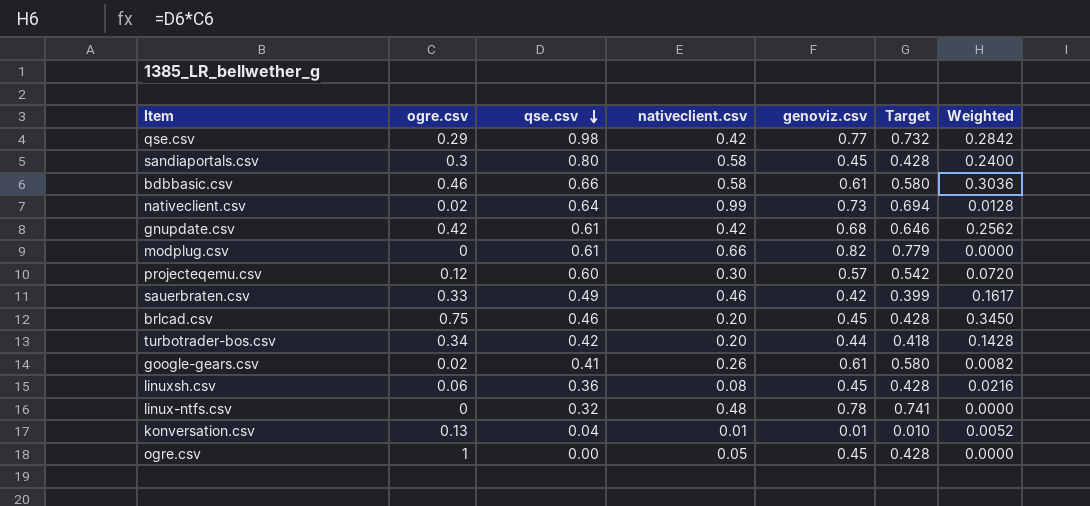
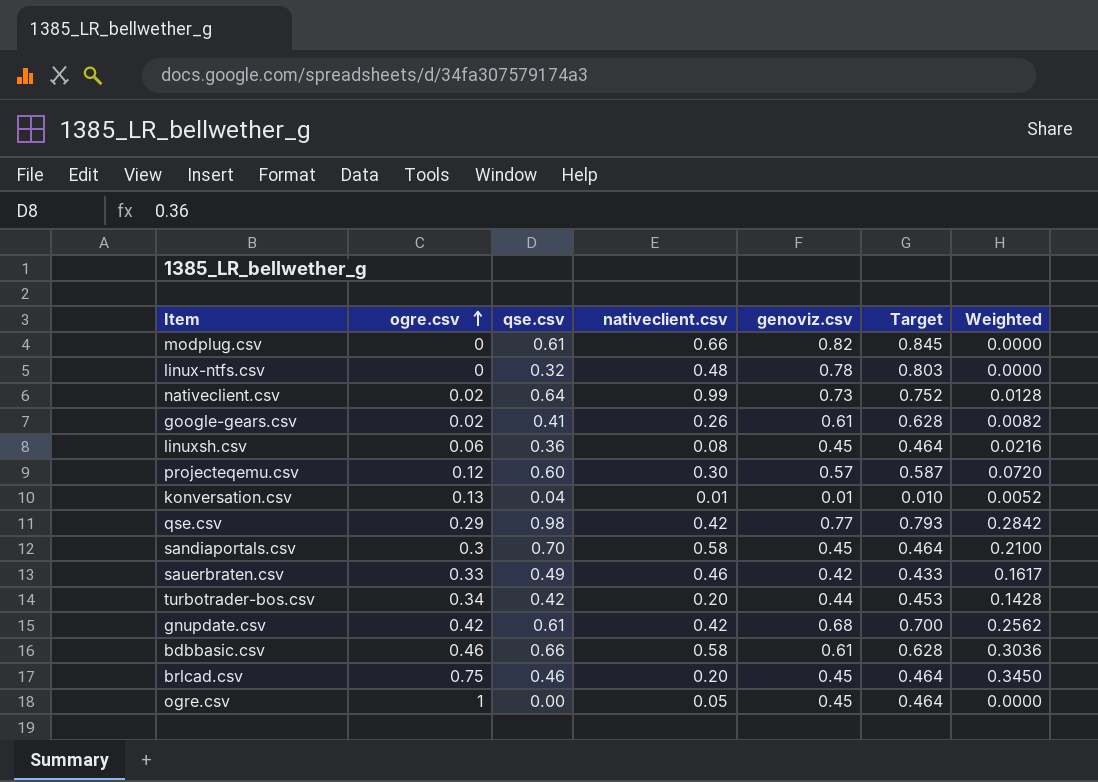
row order: qse.csv descending -> ogre.csv ascending
column Target | formula: [genoviz.csv] * 0.95 -> [genoviz.csv] * 1.03
sandiaportals.csv | qse.csv: 0.80 -> 0.70
sandiaportals.csv | Weighted: 0.2400 -> 0.2100

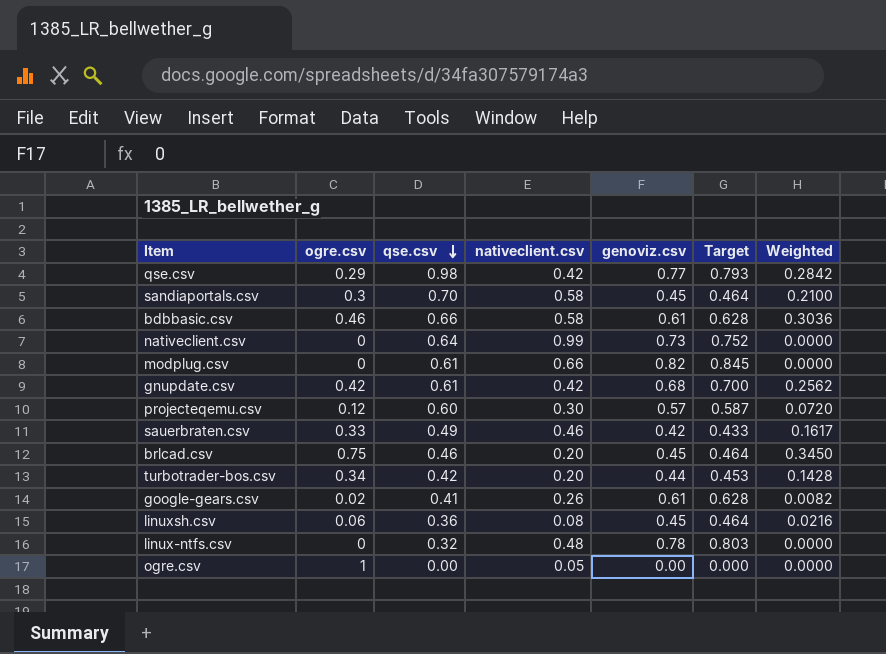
row order: ogre.csv ascending -> qse.csv descending
row konversation.csv: 0.13 | 0.04 | 0.01 | 0.01 | 0.010 | 0.0052 -> none
nativeclient.csv | ogre.csv: 0.02 -> 0
nativeclient.csv | Weighted: 0.0128 -> 0.0000
ogre.csv | genoviz.csv: 0.45 -> 0.00
ogre.csv | Target: 0.464 -> 0.000

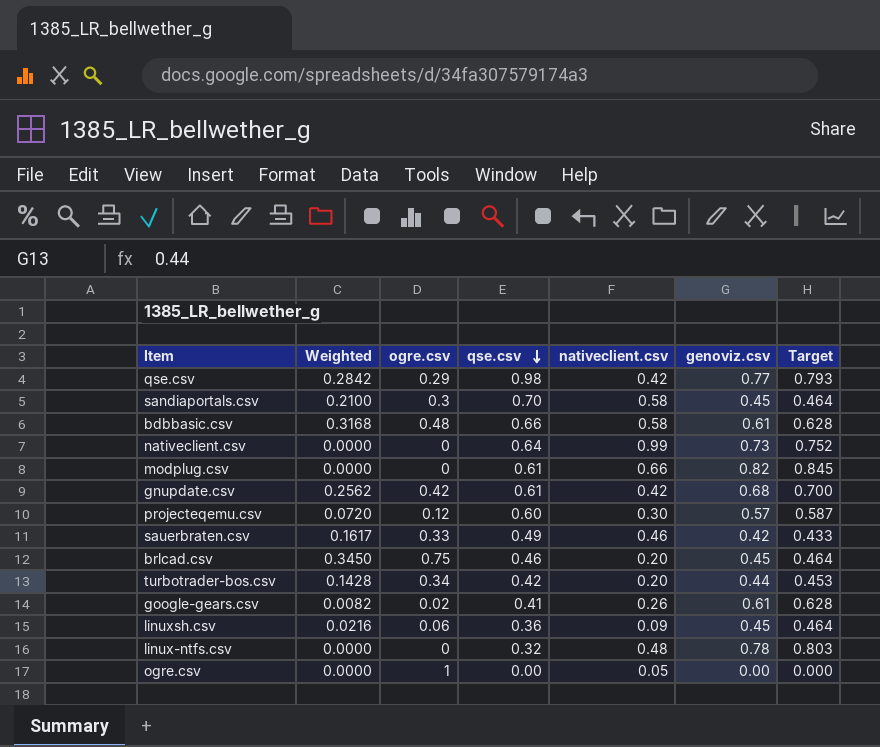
column Weighted | position: 7 -> 2
bdbbasic.csv | Weighted: 0.3036 -> 0.3168
bdbbasic.csv | ogre.csv: 0.46 -> 0.48
linuxsh.csv | nativeclient.csv: 0.08 -> 0.09

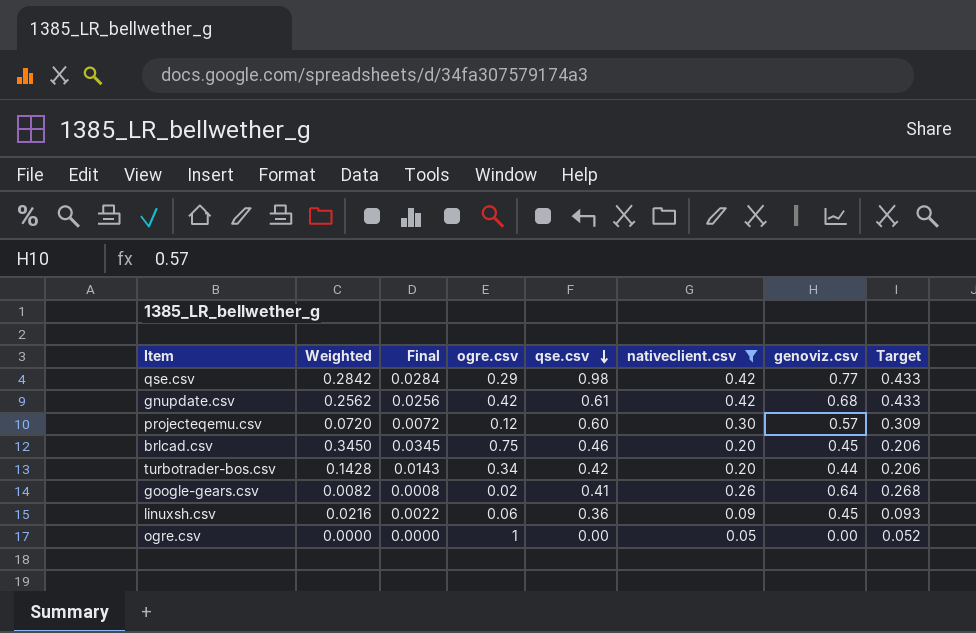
filter: none -> nativeclient.csv <= 0.42
column Final | formula: none -> [Weighted] * 0.1
column Target | formula: [genoviz.csv] * 1.03 -> [nativeclient.csv] * 1.03
google-gears.csv | genoviz.csv: 0.61 -> 0.64

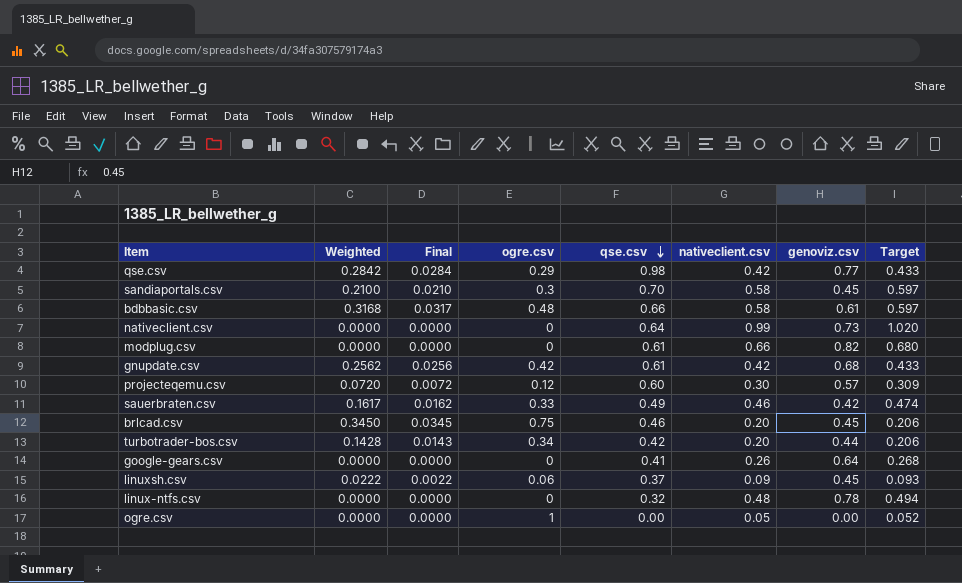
filter: nativeclient.csv <= 0.42 -> none
google-gears.csv | Weighted: 0.0082 -> 0.0000
google-gears.csv | Final: 0.0008 -> 0.0000
google-gears.csv | ogre.csv: 0.02 -> 0
linuxsh.csv | Weighted: 0.0216 -> 0.0222
linuxsh.csv | qse.csv: 0.36 -> 0.37

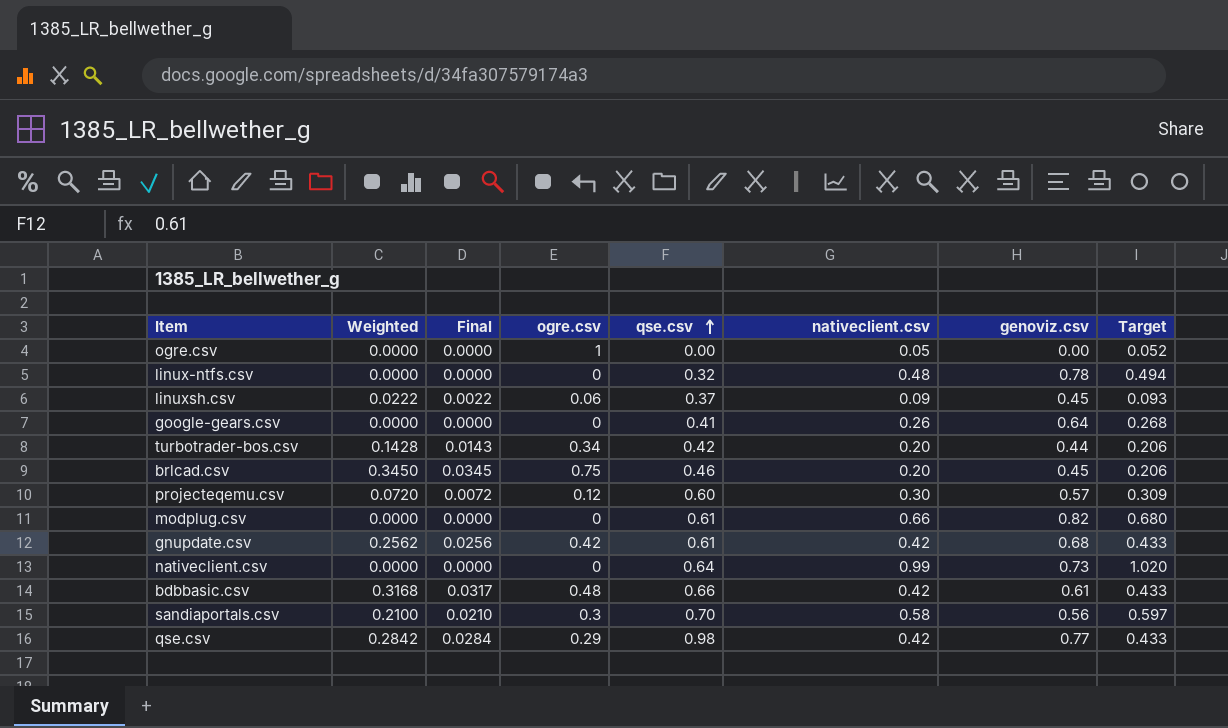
row order: qse.csv descending -> qse.csv ascending
row sauerbraten.csv: 0.1617 | 0.0162 | 0.33 | 0.49 | 0.46 | 0.42 | 0.474 -> none
bdbbasic.csv | nativeclient.csv: 0.58 -> 0.42
bdbbasic.csv | Target: 0.597 -> 0.433
sandiaportals.csv | genoviz.csv: 0.45 -> 0.56

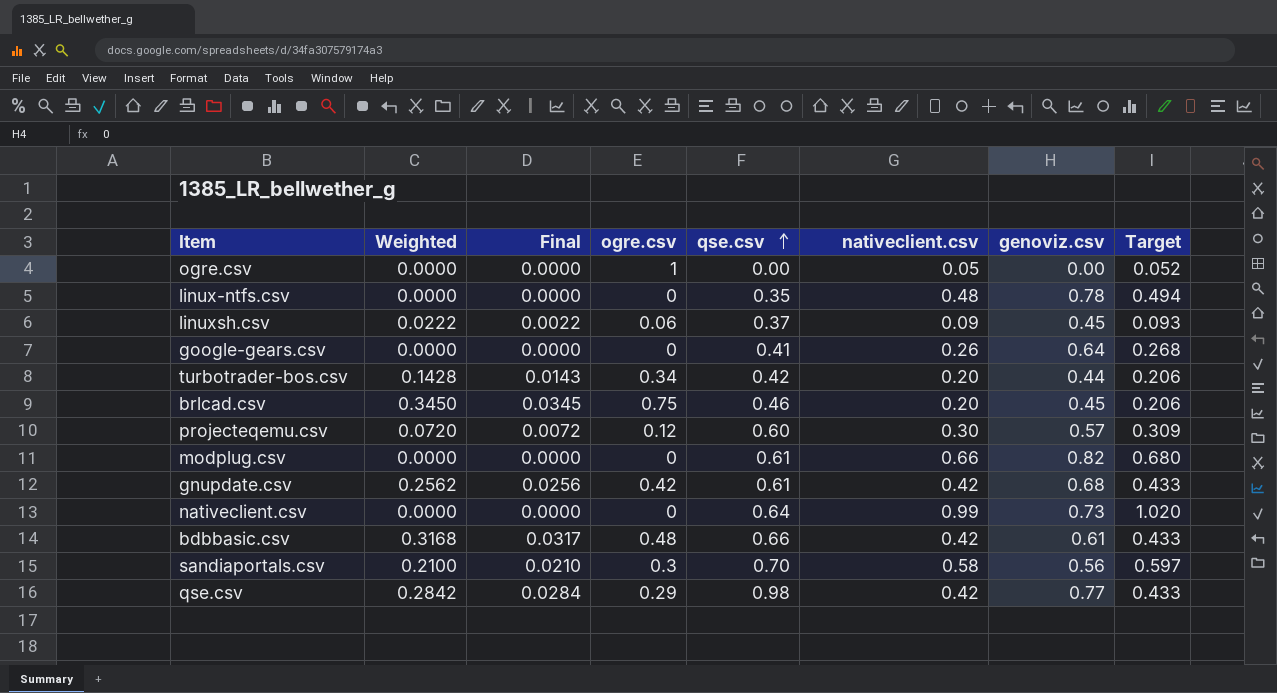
linux-ntfs.csv | qse.csv: 0.32 -> 0.35

